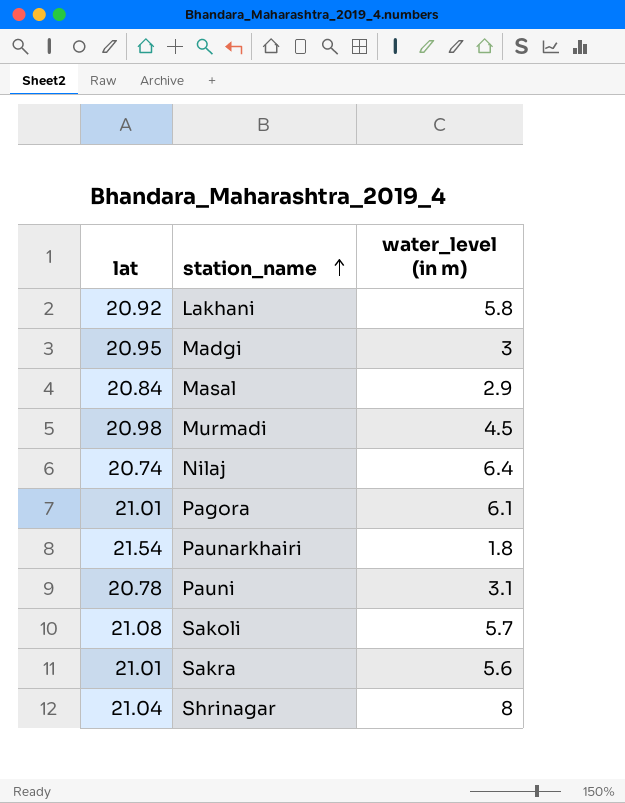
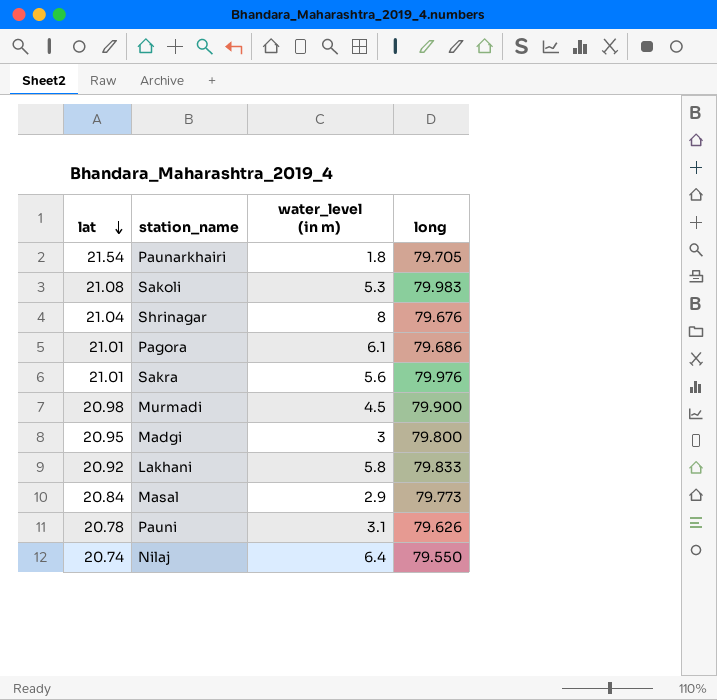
row order: station_name ascending -> lat descending
column long | position: none -> 4
Sakoli | water_level (in m): 5.7 -> 5.3

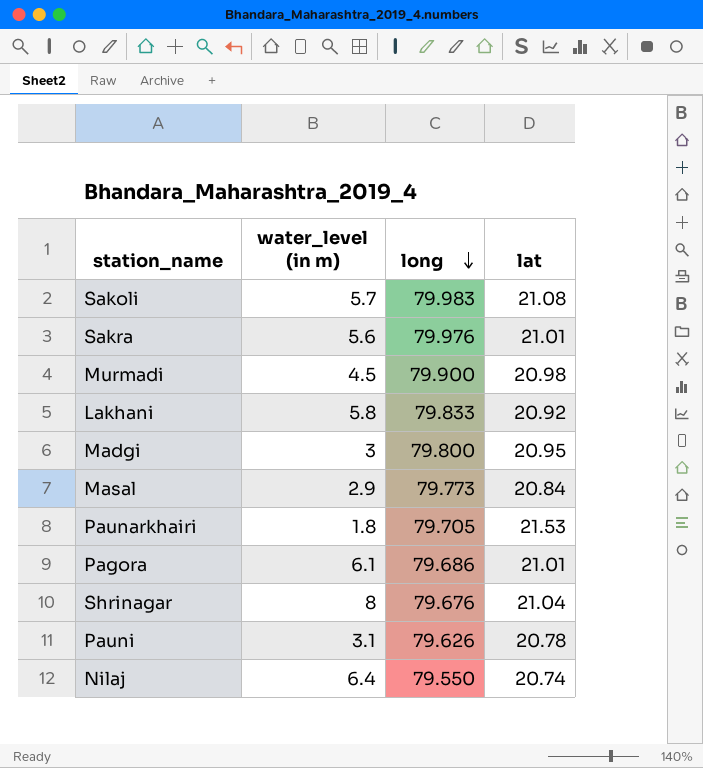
row order: lat descending -> long descending
column lat | position: 1 -> 4
Sakoli | water_level (in m): 5.3 -> 5.7
Paunarkhairi | lat: 21.54 -> 21.53

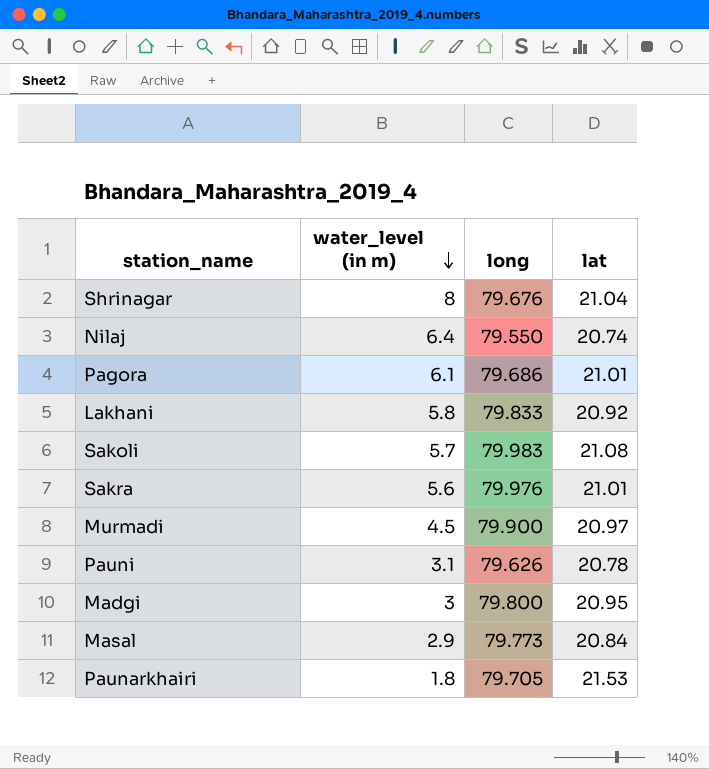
row order: long descending -> water_level (in m) descending
Murmadi | lat: 20.98 -> 20.97

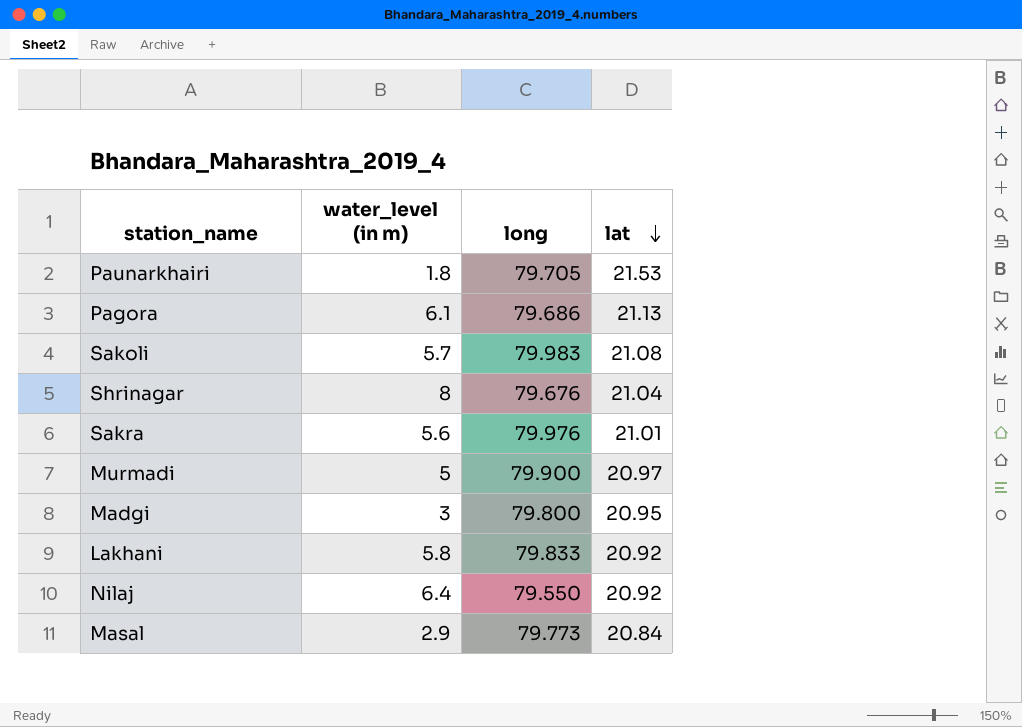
row order: water_level (in m) descending -> lat descending
row Pauni: 3.1 | 79.626 | 20.78 -> none
Pagora | lat: 21.01 -> 21.13
Murmadi | water_level (in m): 4.5 -> 5
Nilaj | lat: 20.74 -> 20.92

